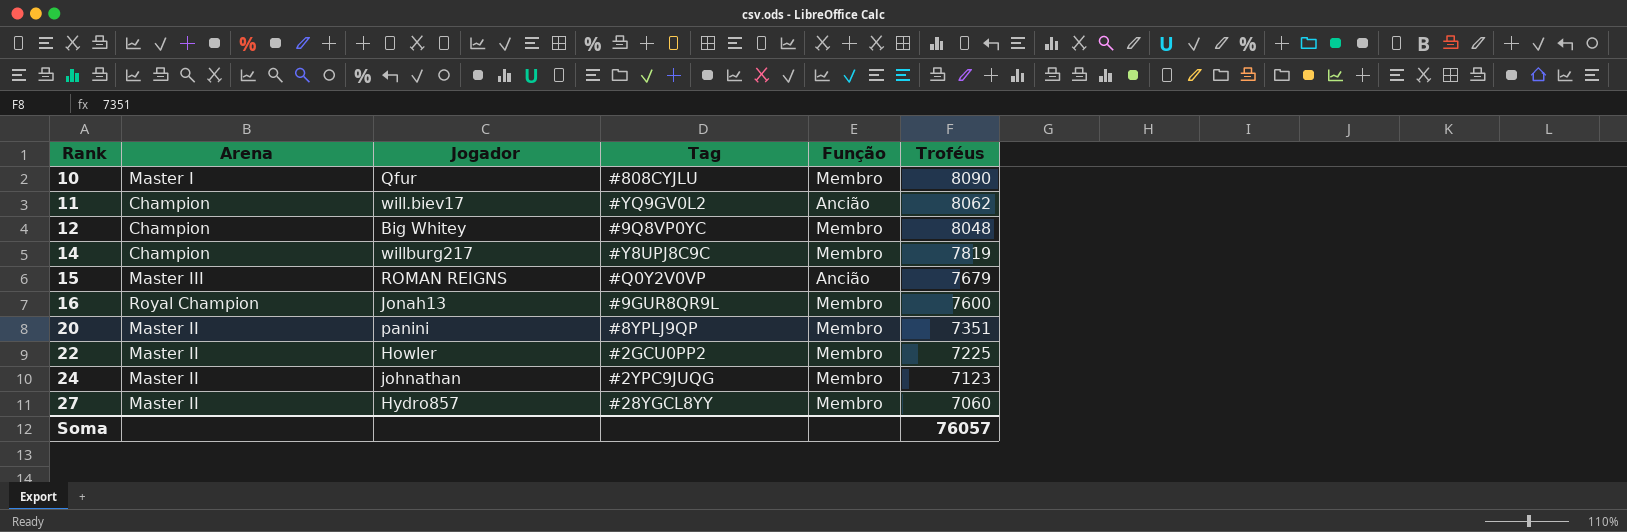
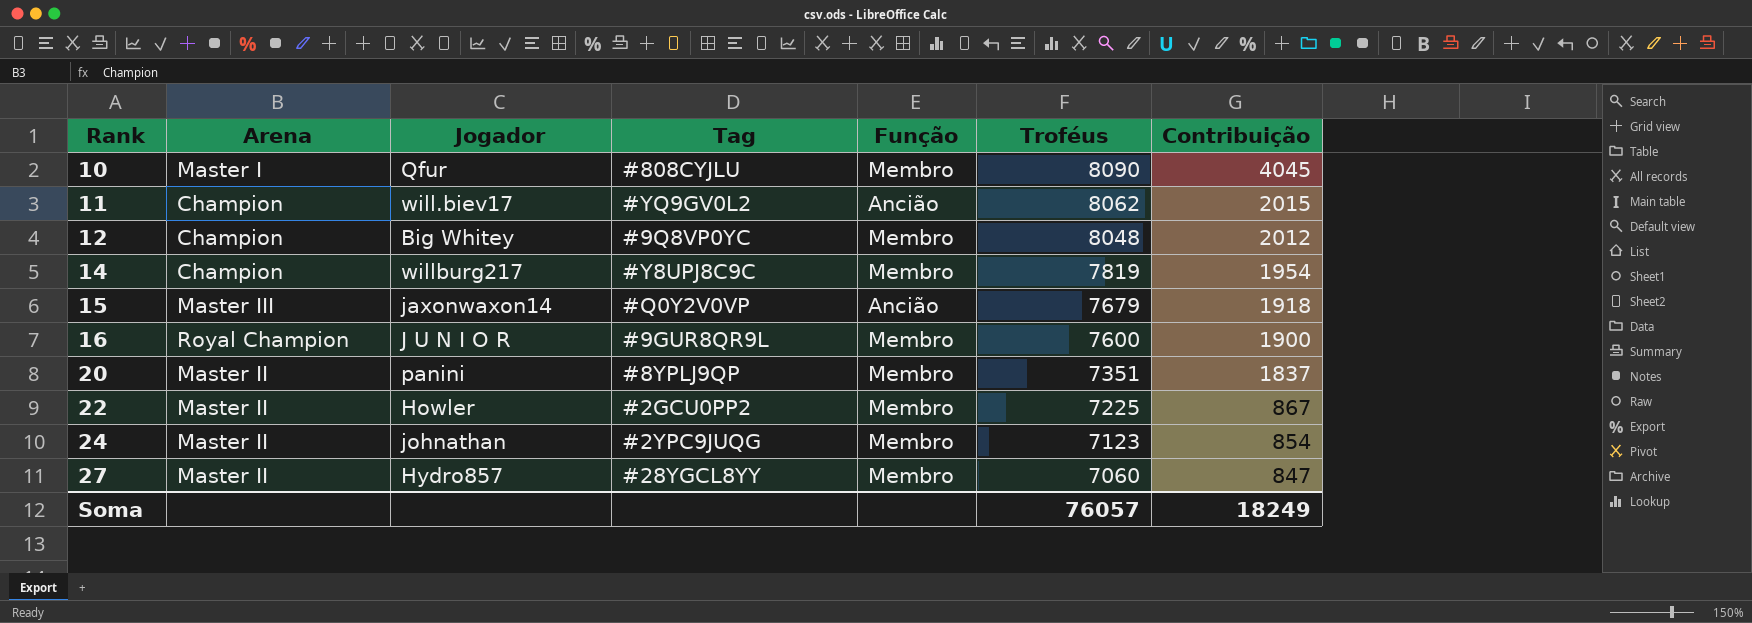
column Contribuição | position: none -> 7
15 | Jogador: ROMAN REIGNS -> jaxonwaxon14
16 | Jogador: Jonah13 -> J U N I O R

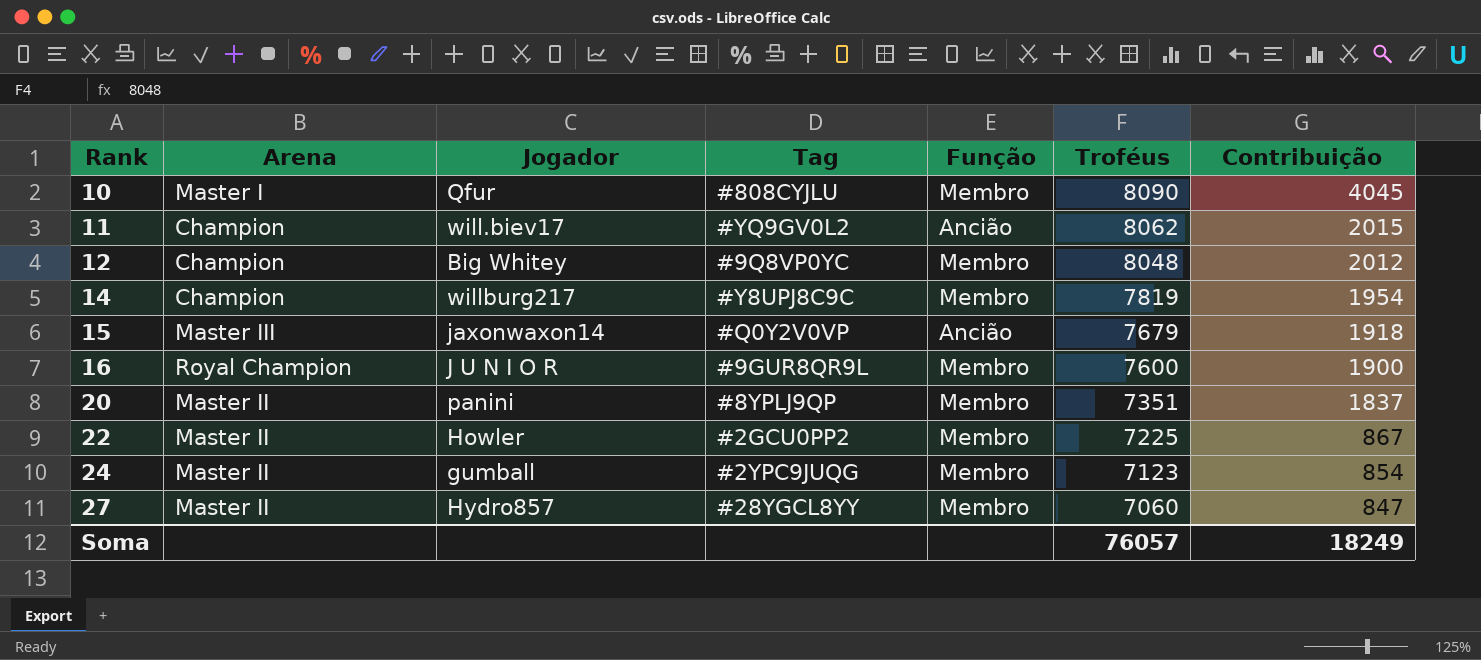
24 | Jogador: johnathan -> gumball

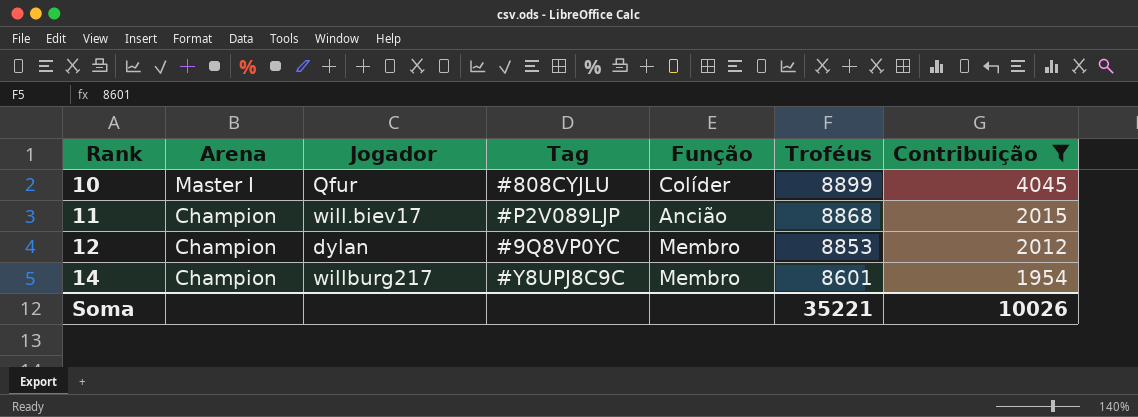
filter: none -> Contribuição >= 1954
10 | Função: Membro -> Colíder
10 | Troféus: 8090 -> 8899
11 | Tag: #YQ9GV0L2 -> #P2V089LJP
11 | Troféus: 8062 -> 8868
12 | Jogador: Big Whitey -> dylan
12 | Troféus: 8048 -> 8853
14 | Troféus: 7819 -> 8601
Soma | Troféus: 76057 -> 35221
Soma | Contribuição: 18249 -> 10026

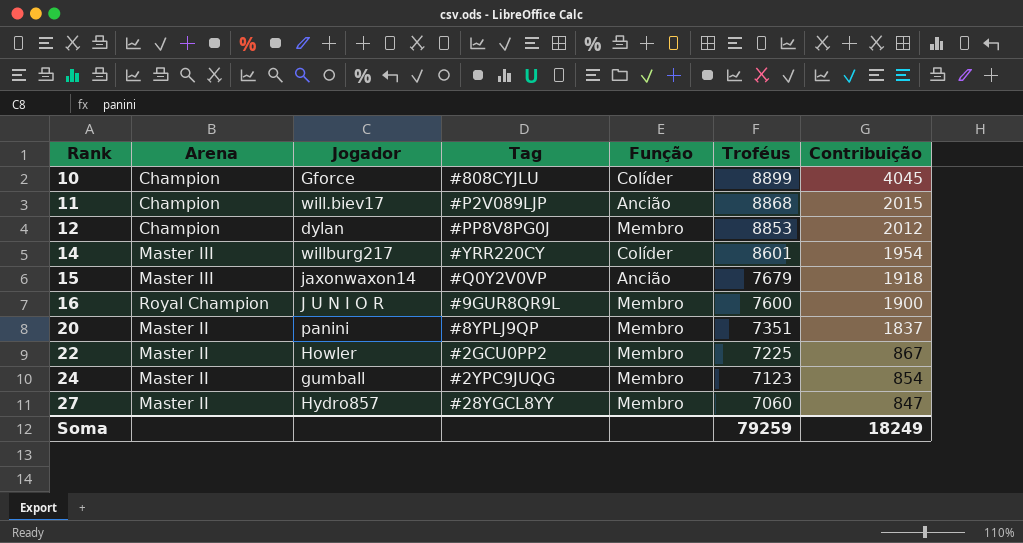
filter: Contribuição >= 1954 -> none
10 | Arena: Master I -> Champion
10 | Jogador: Qfur -> Gforce
12 | Tag: #9Q8VP0YC -> #PP8V8PG0J
14 | Arena: Champion -> Master III
14 | Tag: #Y8UPJ8C9C -> #YRR220CY
14 | Função: Membro -> Colíder
Soma | Troféus: 35221 -> 79259
Soma | Contribuição: 10026 -> 18249

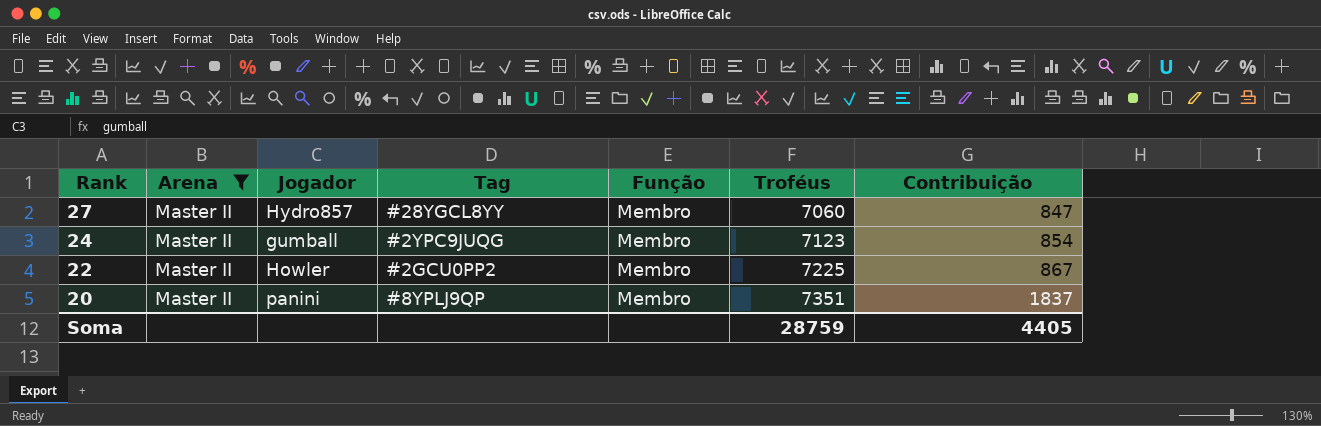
filter: none -> Arena = Master II
row order: Rank ascending -> Rank descending
Soma | Troféus: 79259 -> 28759
Soma | Contribuição: 18249 -> 4405

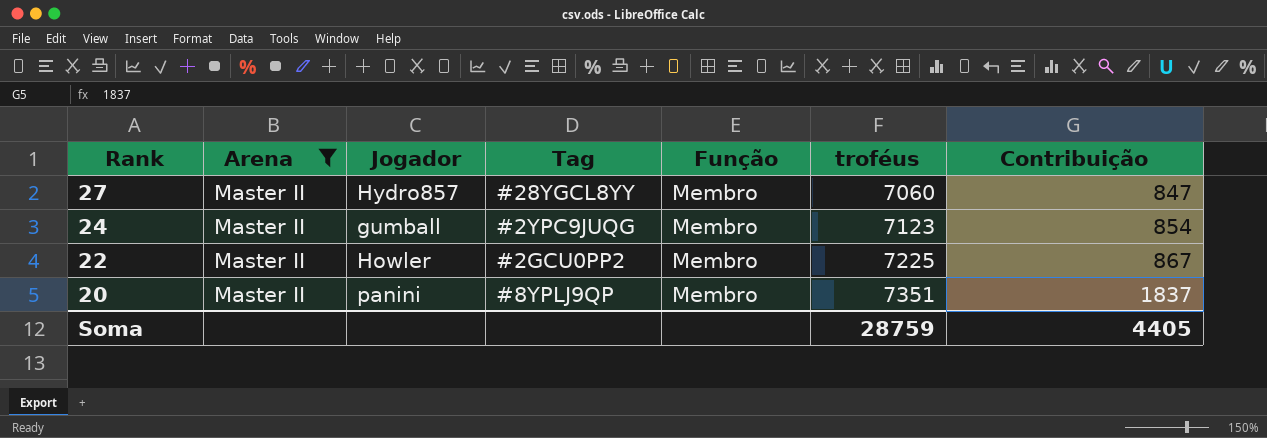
column name: Troféus -> troféus

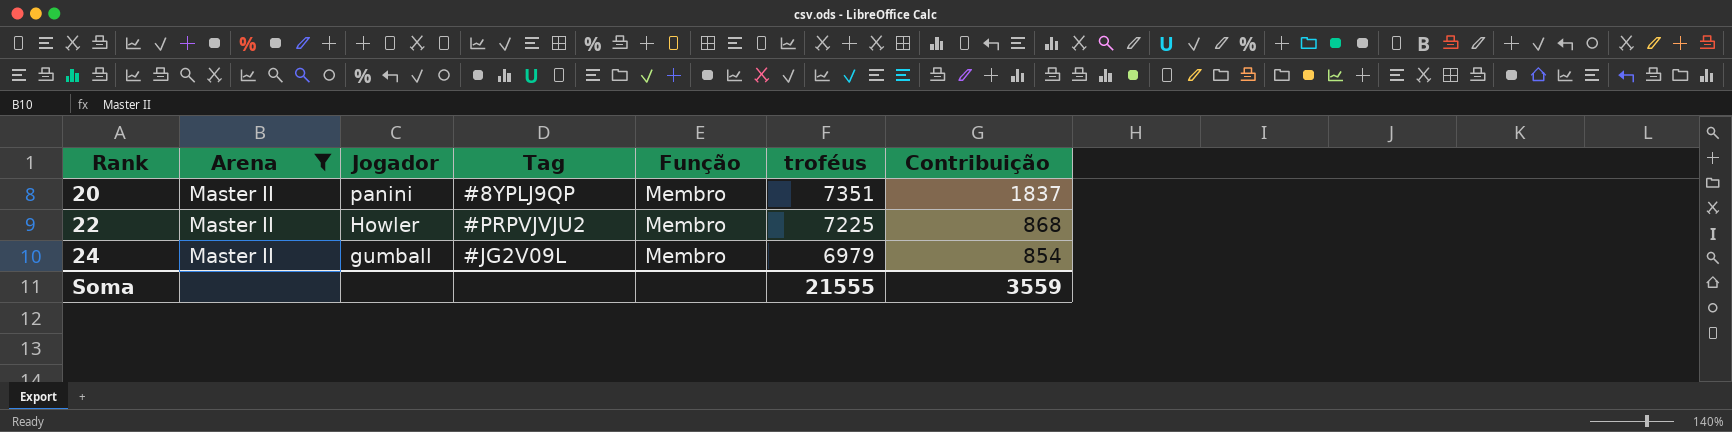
row order: Rank descending -> Rank ascending
row 27: Master II | Hydro857 | #28YGCL8YY | Membro | 7060 | 847 -> none
22 | Tag: #2GCU0PP2 -> #PRPVJVJU2
22 | Contribuição: 867 -> 868
24 | Tag: #2YPC9JUQG -> #JG2V09L
24 | troféus: 7123 -> 6979
Soma | troféus: 28759 -> 21555
Soma | Contribuição: 4405 -> 3559

